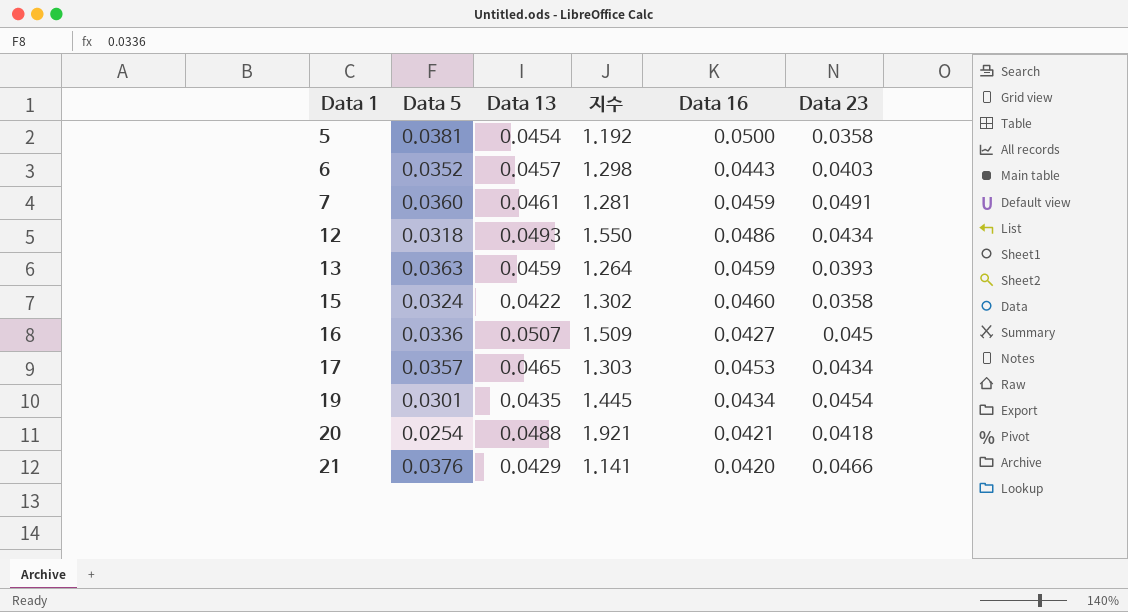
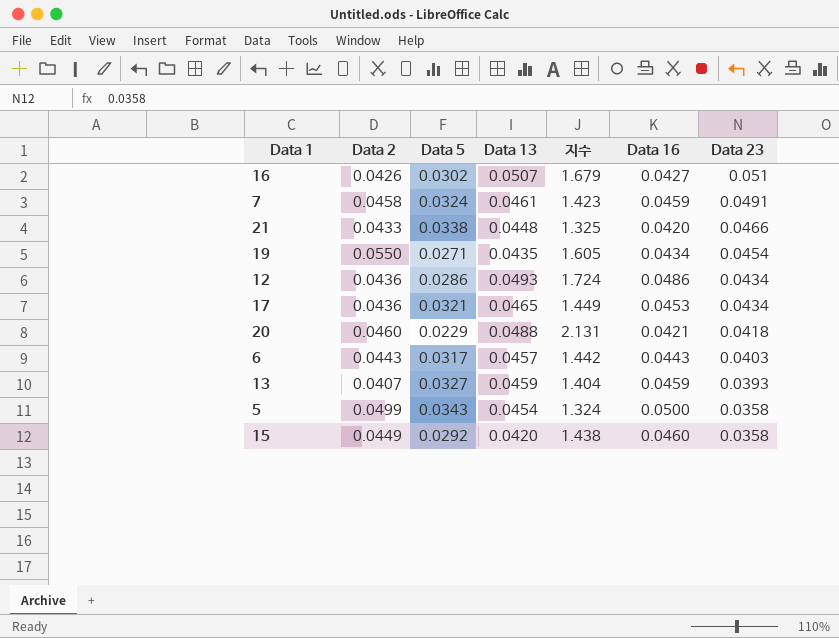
row order: Data 1 ascending -> Data 23 descending
column Data 2 | position: none -> 2
16 | Data 5: 0.0336 -> 0.0302
16 | 지수: 1.509 -> 1.679
16 | Data 23: 0.045 -> 0.051
7 | Data 5: 0.0360 -> 0.0324
7 | 지수: 1.281 -> 1.423
21 | Data 5: 0.0376 -> 0.0338
21 | Data 13: 0.0429 -> 0.0448
21 | 지수: 1.141 -> 1.325
19 | Data 5: 0.0301 -> 0.0271
19 | 지수: 1.445 -> 1.605
12 | Data 5: 0.0318 -> 0.0286
12 | 지수: 1.550 -> 1.724
17 | Data 5: 0.0357 -> 0.0321
17 | 지수: 1.303 -> 1.449
20 | Data 5: 0.0254 -> 0.0229
20 | 지수: 1.921 -> 2.131
6 | Data 5: 0.0352 -> 0.0317
6 | 지수: 1.298 -> 1.442
13 | Data 5: 0.0363 -> 0.0327
13 | 지수: 1.264 -> 1.404
5 | Data 5: 0.0381 -> 0.0343
5 | 지수: 1.192 -> 1.324
15 | Data 5: 0.0324 -> 0.0292
15 | Data 13: 0.0422 -> 0.0420
15 | 지수: 1.302 -> 1.438

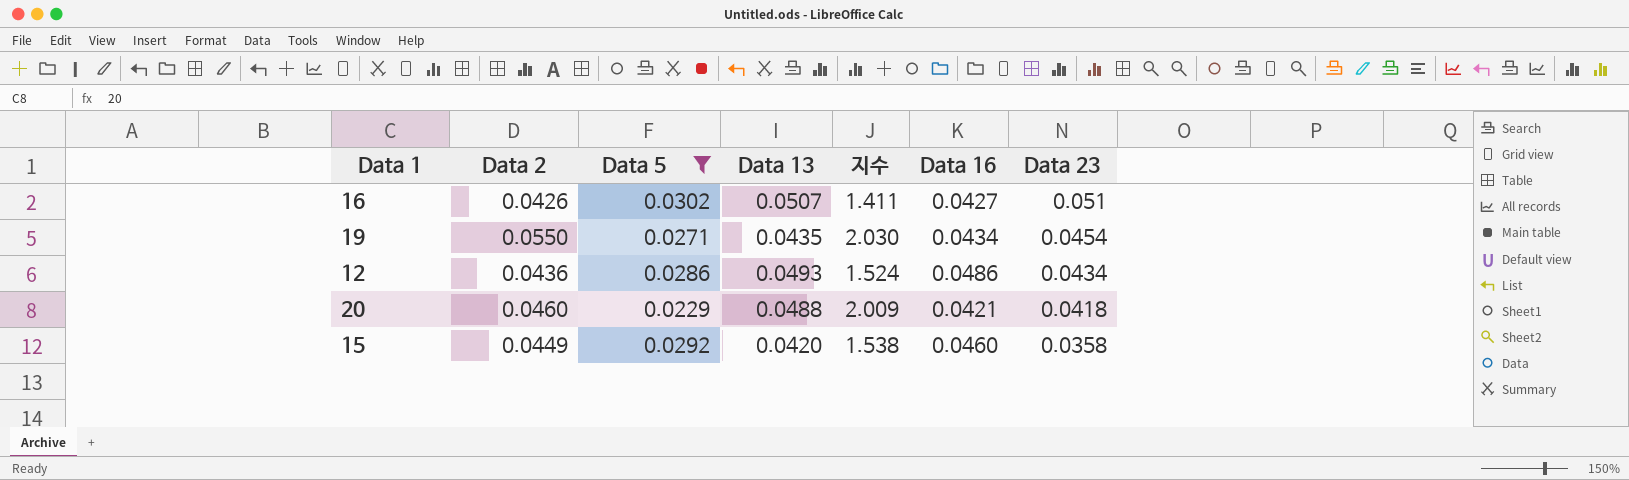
filter: none -> Data 5 <= 0.0302
column 지수 | formula: [Data 13] / [Data 5] -> [Data 2] / [Data 5]

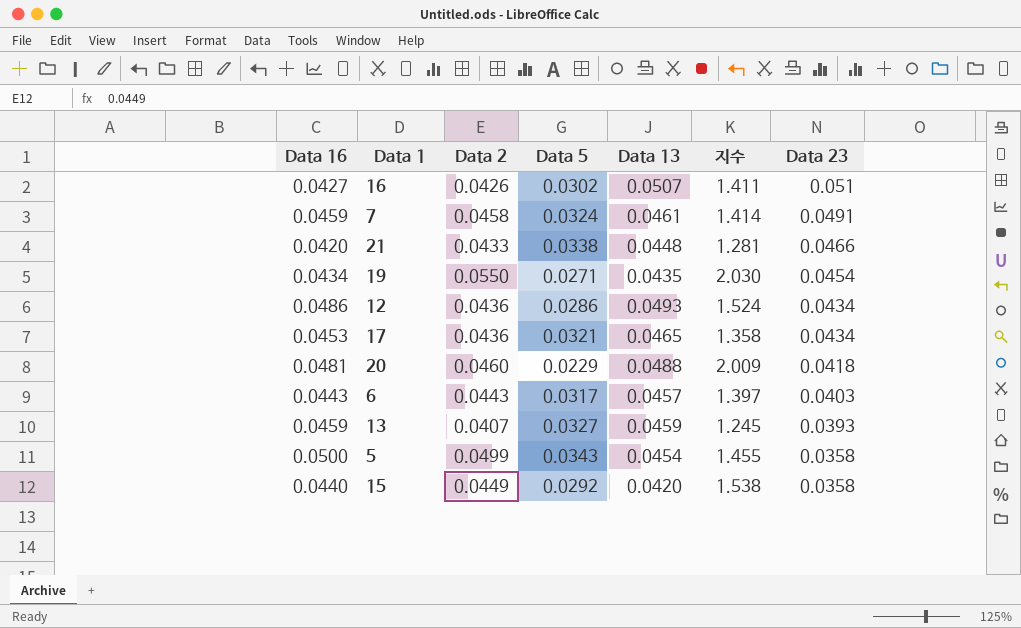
filter: Data 5 <= 0.0302 -> none
column Data 16 | position: 6 -> 1
20 | Data 16: 0.0421 -> 0.0481
15 | Data 16: 0.0460 -> 0.0440

